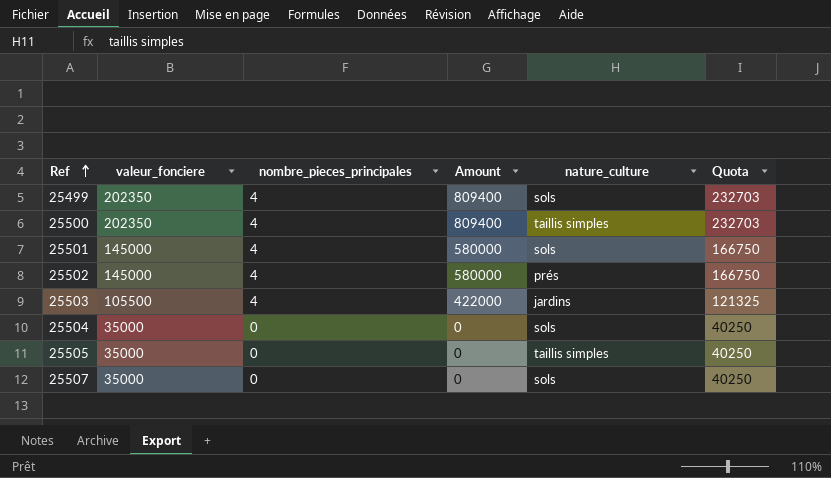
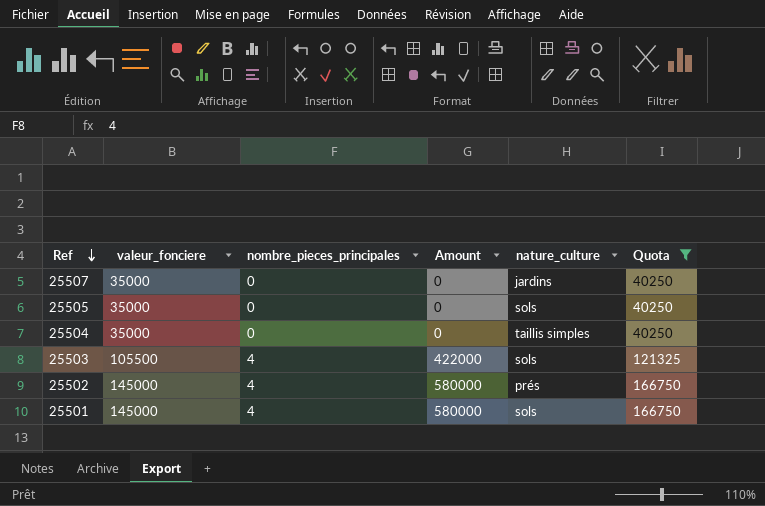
filter: none -> Quota != 232703
row order: Ref ascending -> Ref descending
25507 | nature_culture: sols -> jardins
25505 | nature_culture: taillis simples -> sols
25504 | nature_culture: sols -> taillis simples
25503 | nature_culture: jardins -> sols

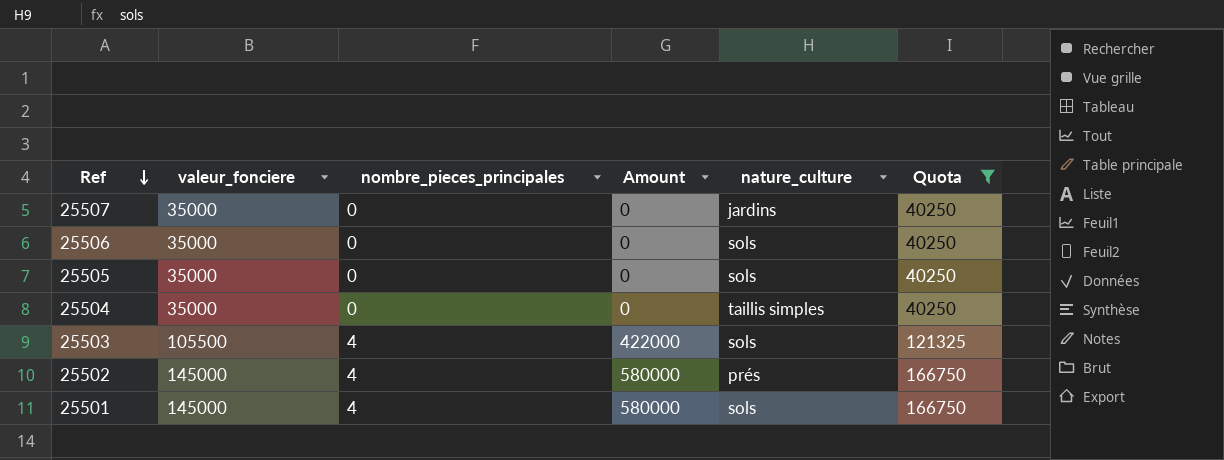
row 25506: none -> 35000 | 0 | 0 | sols | 40250

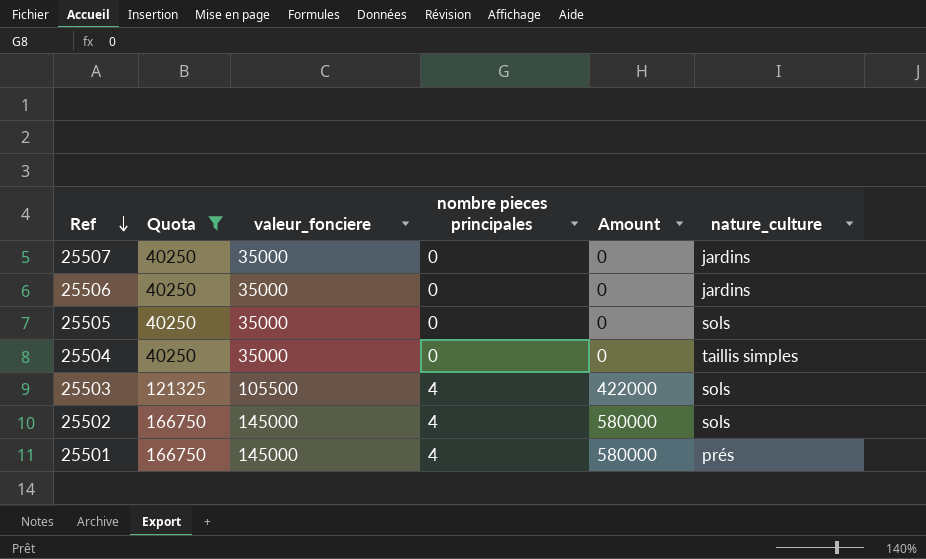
column Quota | position: 6 -> 2
column name: nombre_pieces_principales -> nombre pieces principales
25506 | nature_culture: sols -> jardins
25502 | nature_culture: prés -> sols
25501 | nature_culture: sols -> prés

